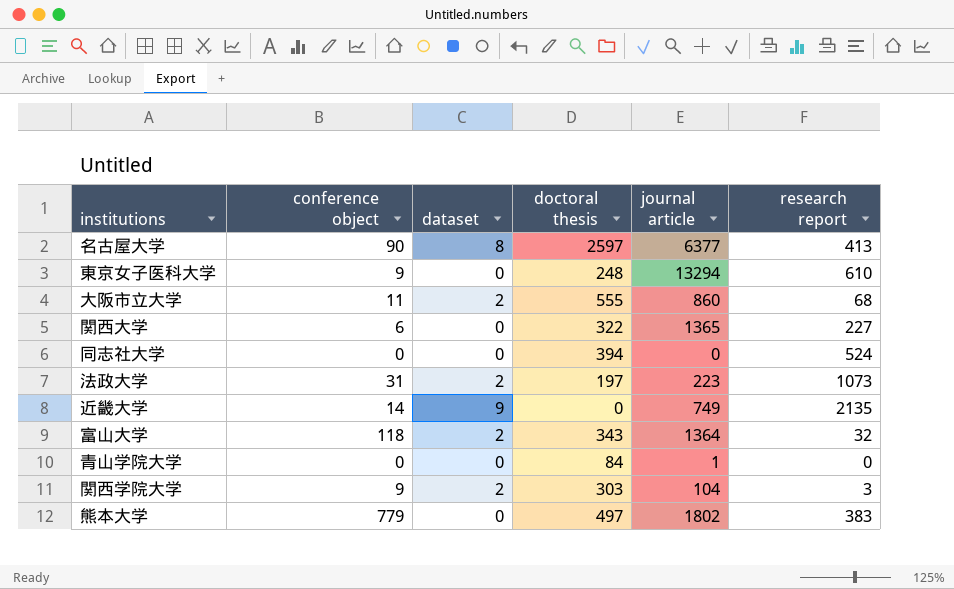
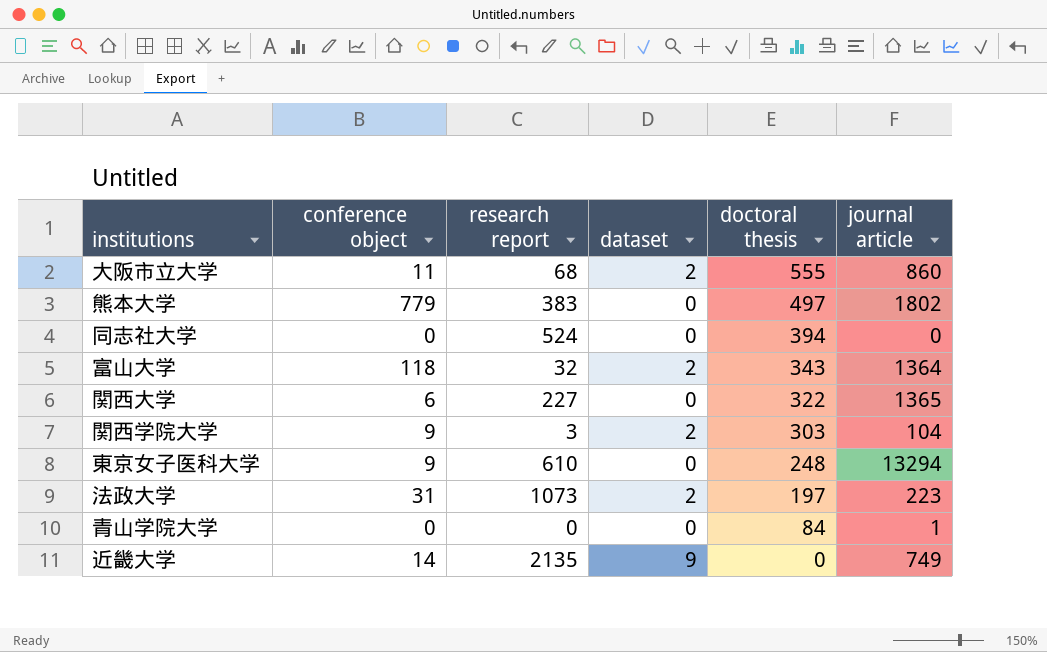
row order: none -> doctoral thesis descending
column research report | position: 6 -> 3
row 名古屋大学: 90 | 8 | 2597 | 6377 | 413 -> none

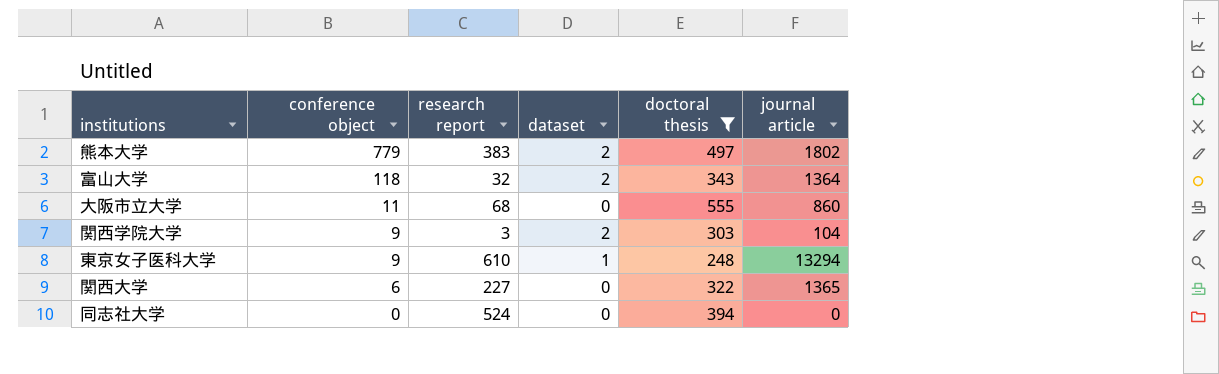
filter: none -> doctoral thesis >= 248
row order: doctoral thesis descending -> conference object descending
熊本大学 | dataset: 0 -> 2
大阪市立大学 | dataset: 2 -> 0
東京女子医科大学 | dataset: 0 -> 1

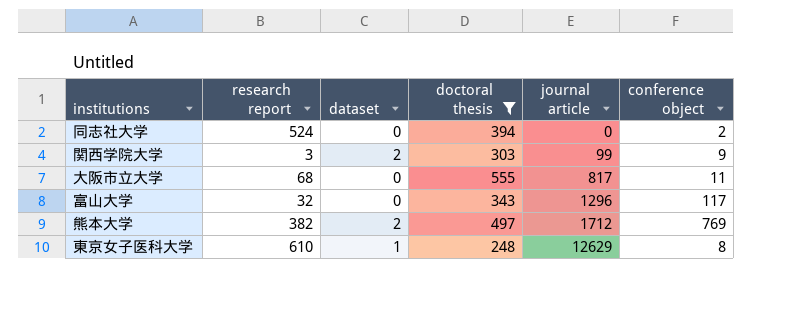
row order: conference object descending -> journal article ascending
column conference object | position: 2 -> 6
row 関西大学: 6 | 227 | 0 | 322 | 1365 -> none
同志社大学 | conference object: 0 -> 2
関西学院大学 | journal article: 104 -> 99
大阪市立大学 | journal article: 860 -> 817
富山大学 | dataset: 2 -> 0
富山大学 | journal article: 1364 -> 1296
富山大学 | conference object: 118 -> 117
熊本大学 | research report: 383 -> 382
熊本大学 | journal article: 1802 -> 1712
熊本大学 | conference object: 779 -> 769
東京女子医科大学 | journal article: 13294 -> 12629
東京女子医科大学 | conference object: 9 -> 8

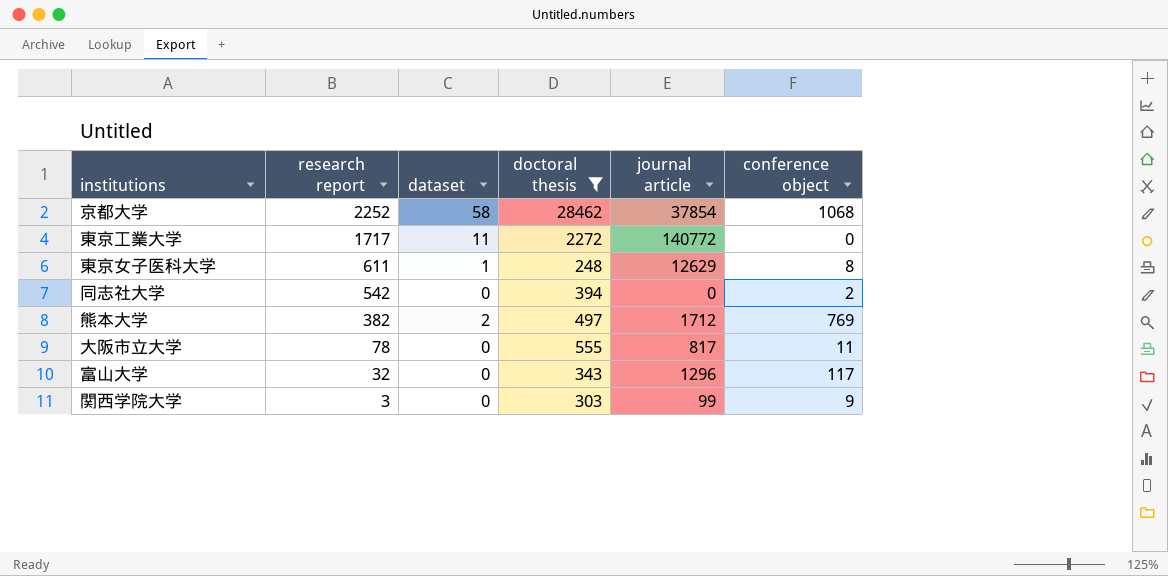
row order: journal article ascending -> research report descending
row 京都大学: none -> 2252 | 58 | 28462 | 37854 | 1068
row 東京工業大学: none -> 1717 | 11 | 2272 | 140772 | 0
東京女子医科大学 | research report: 610 -> 611
同志社大学 | research report: 524 -> 542
大阪市立大学 | research report: 68 -> 78
関西学院大学 | dataset: 2 -> 0

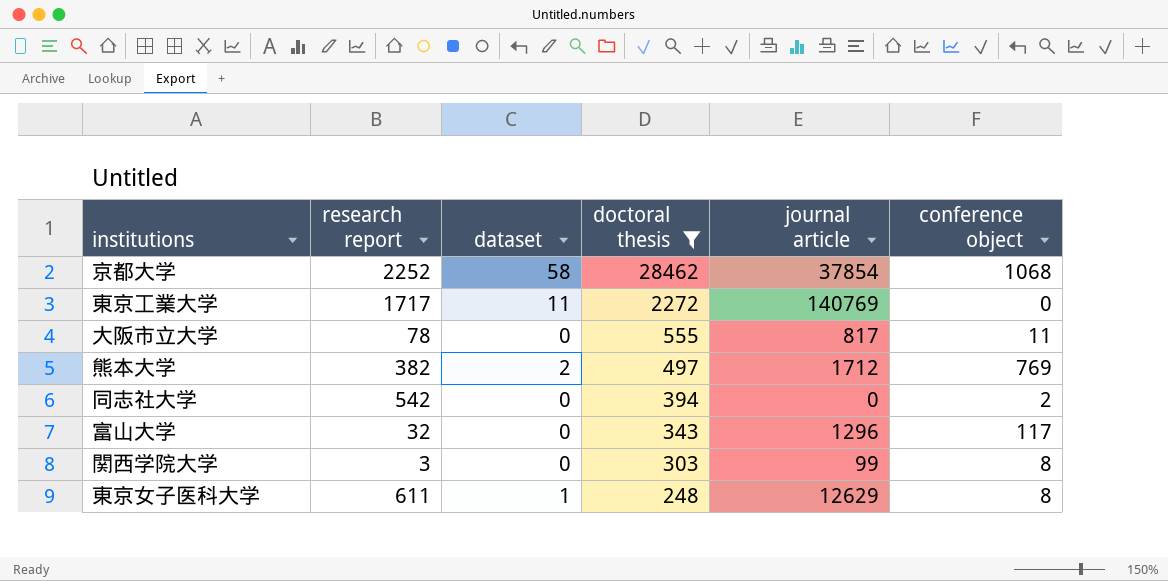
row order: research report descending -> doctoral thesis descending
東京工業大学 | journal article: 140772 -> 140769
関西学院大学 | conference object: 9 -> 8

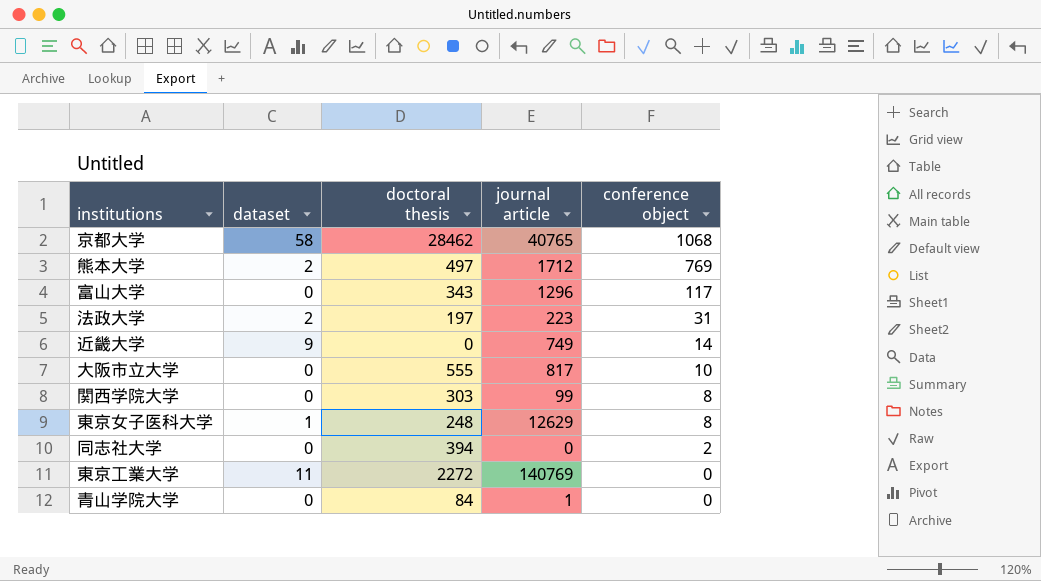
filter: doctoral thesis >= 248 -> none
row order: doctoral thesis descending -> conference object descending
column research report | position: 2 -> none
京都大学 | journal article: 37854 -> 40765
大阪市立大学 | conference object: 11 -> 10

